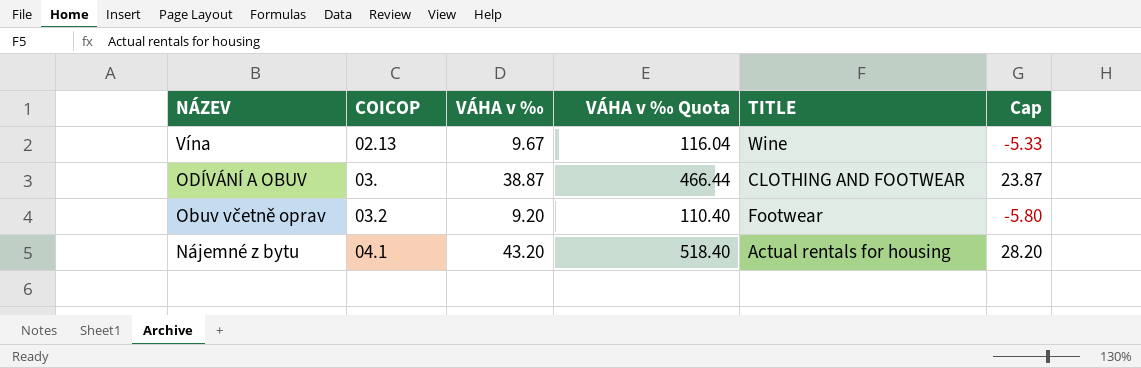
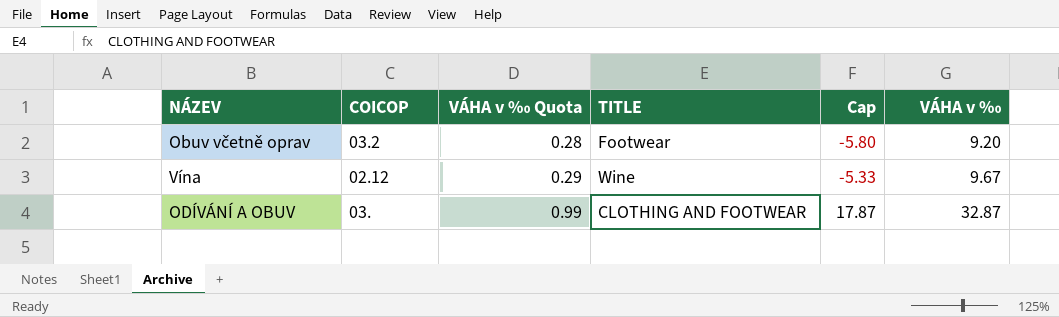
row order: NÁZEV descending -> VÁHA v ‰ Quota ascending
column VÁHA v ‰ Quota | formula: [VÁHA v ‰] * 12 -> [VÁHA v ‰] * 0.03
column VÁHA v ‰ | position: 3 -> 6
row Nájemné z bytu: 04.1 | 43.20 | 518.40 | Actual rentals for housing | 28.20 -> none
Vína | COICOP: 02.13 -> 02.12
ODÍVÁNÍ A OBUV | Cap: 23.87 -> 17.87
ODÍVÁNÍ A OBUV | VÁHA v ‰: 38.87 -> 32.87

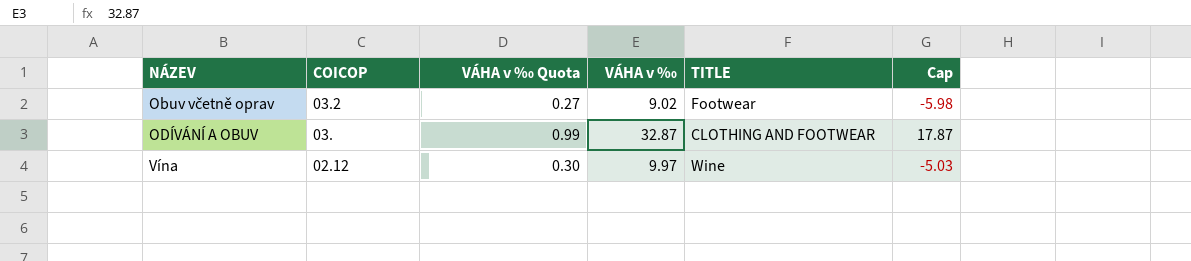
row order: VÁHA v ‰ Quota ascending -> NÁZEV ascending
column VÁHA v ‰ | position: 6 -> 4
Obuv včetně oprav | VÁHA v ‰ Quota: 0.28 -> 0.27
Obuv včetně oprav | VÁHA v ‰: 9.20 -> 9.02
Obuv včetně oprav | Cap: -5.80 -> -5.98
Vína | VÁHA v ‰ Quota: 0.29 -> 0.30
Vína | VÁHA v ‰: 9.67 -> 9.97
Vína | Cap: -5.33 -> -5.03

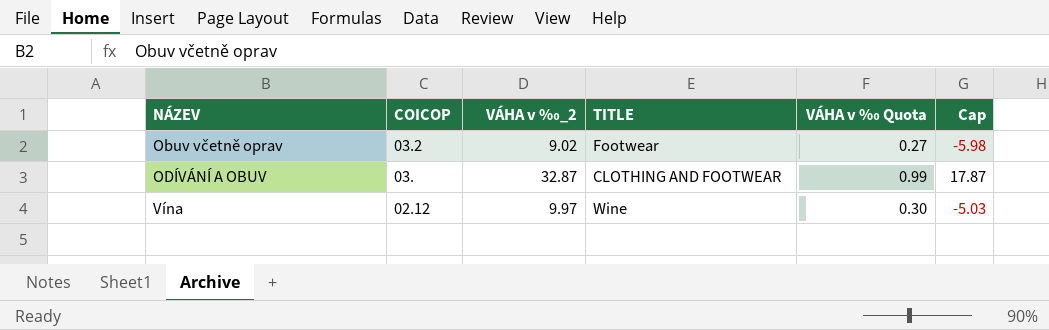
column name: VÁHA v ‰ -> VÁHA v ‰_2
column VÁHA v ‰ Quota | position: 3 -> 5

